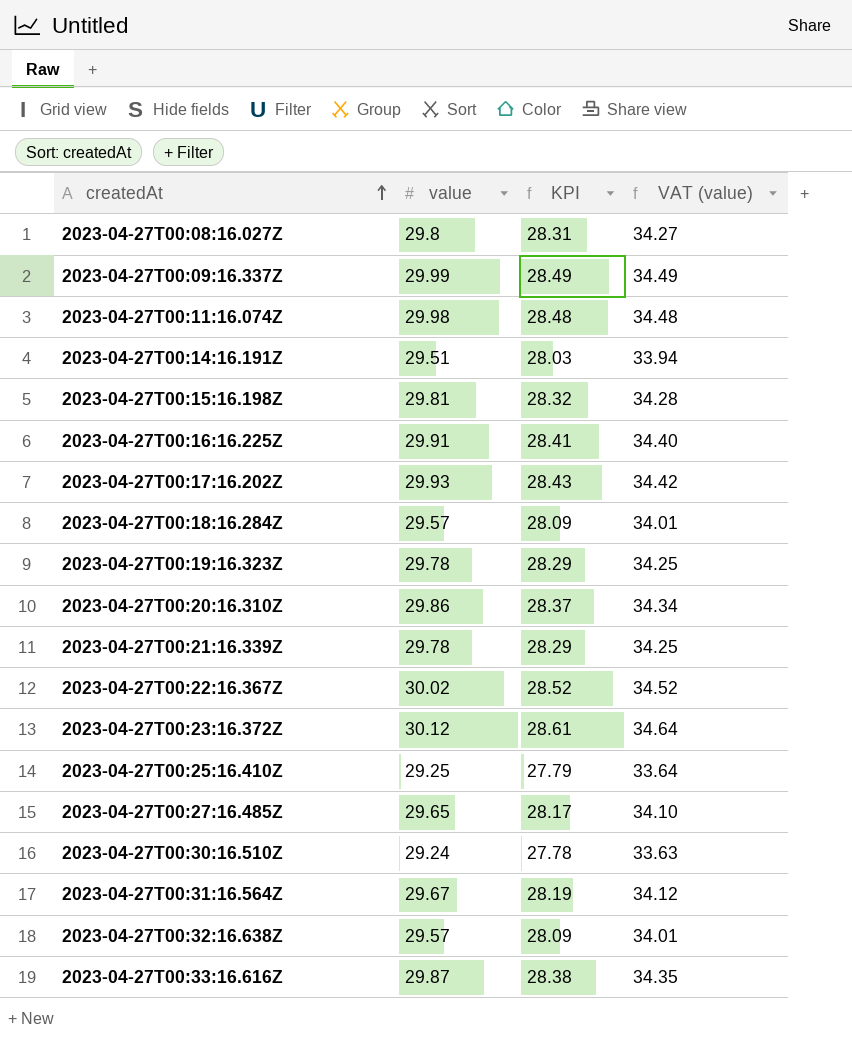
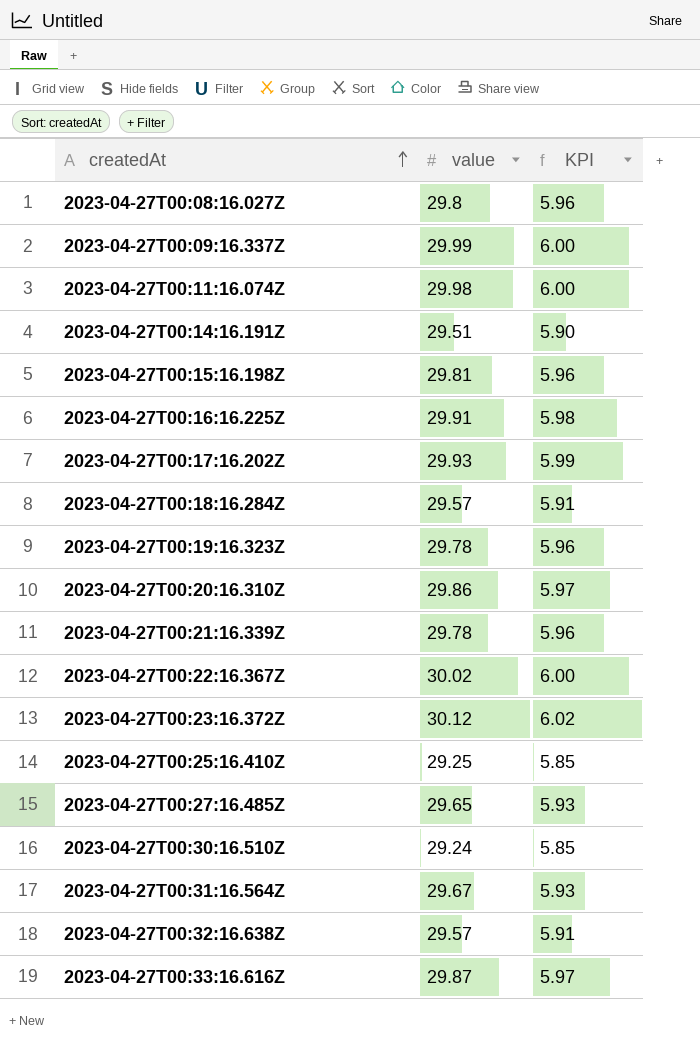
column VAT (value) | formula: [value] * 1.15 -> none
column KPI | formula: [value] * 0.95 -> [value] * 0.2

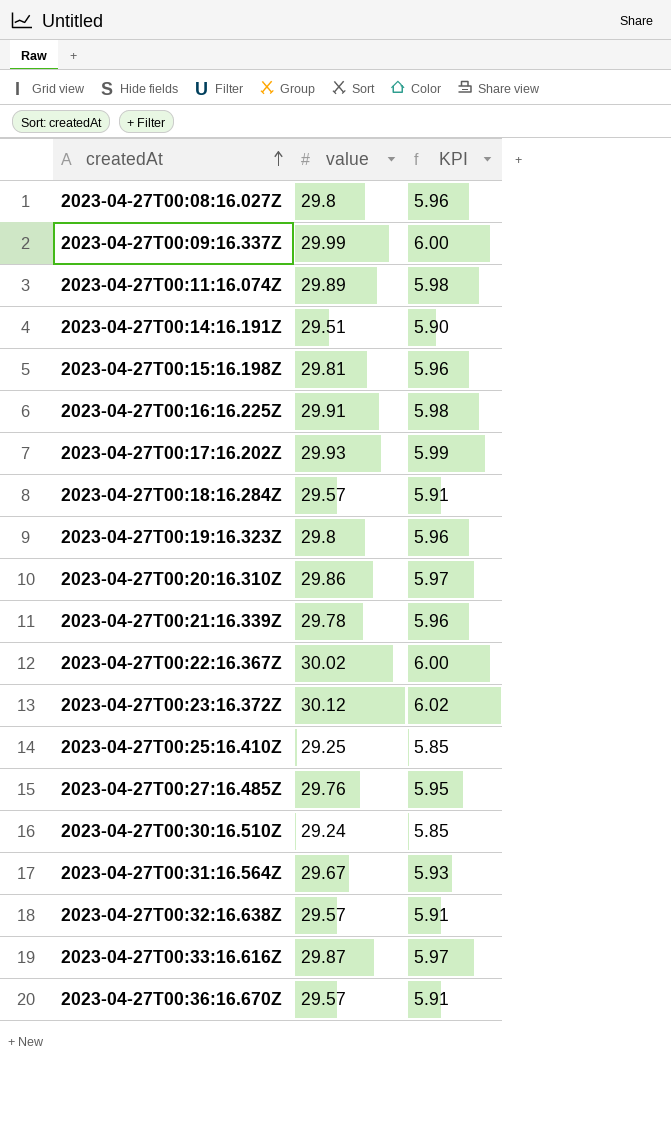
2023-04-27T00:11:16.074Z | value: 29.98 -> 29.89
2023-04-27T00:11:16.074Z | KPI: 6.00 -> 5.98
2023-04-27T00:19:16.323Z | value: 29.78 -> 29.8
2023-04-27T00:27:16.485Z | value: 29.65 -> 29.76
2023-04-27T00:27:16.485Z | KPI: 5.93 -> 5.95
row 2023-04-27T00:36:16.670Z: none -> 29.57 | 5.91

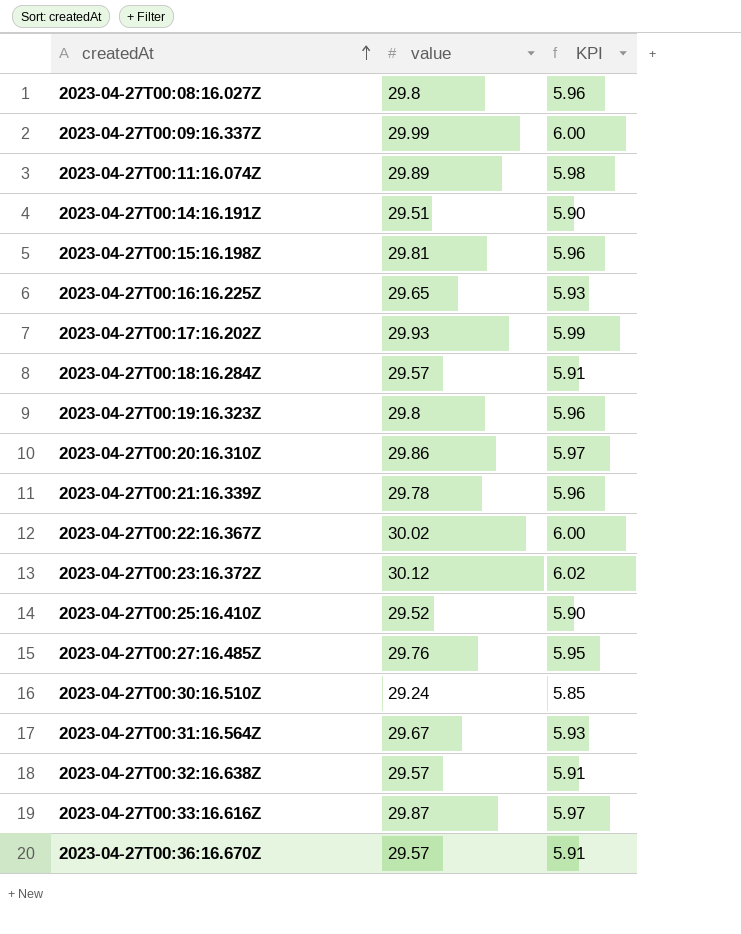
2023-04-27T00:16:16.225Z | value: 29.91 -> 29.65
2023-04-27T00:16:16.225Z | KPI: 5.98 -> 5.93
2023-04-27T00:25:16.410Z | value: 29.25 -> 29.52
2023-04-27T00:25:16.410Z | KPI: 5.85 -> 5.90

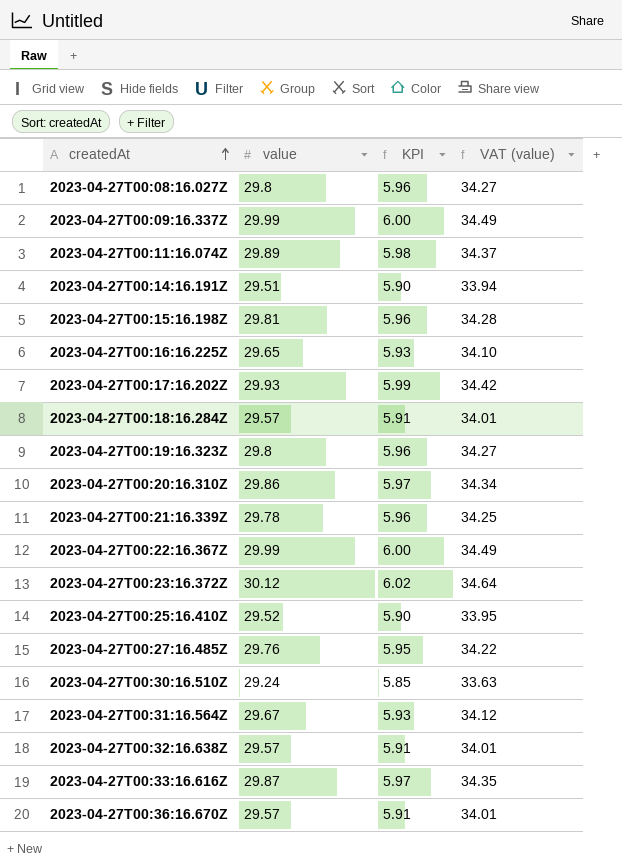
column VAT (value) | formula: none -> [value] * 1.15
2023-04-27T00:22:16.367Z | value: 30.02 -> 29.99

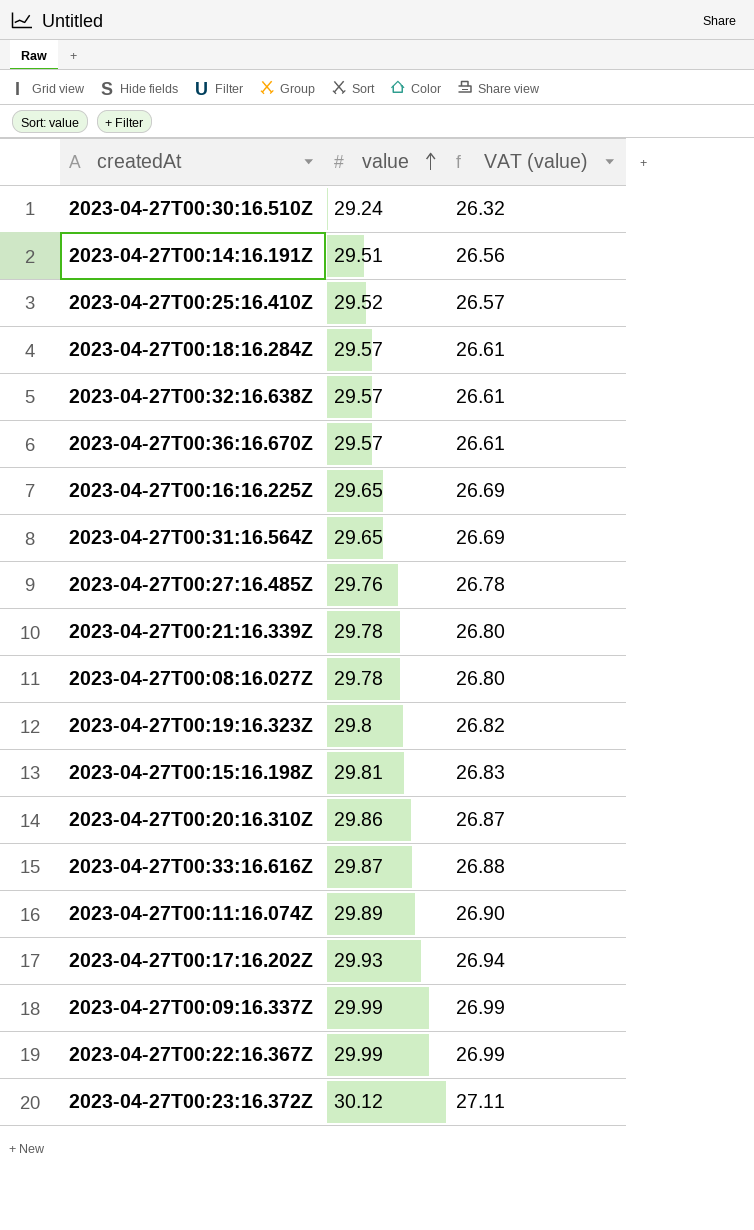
row order: createdAt ascending -> value ascending
column KPI | formula: [value] * 0.2 -> none
column VAT (value) | formula: [value] * 1.15 -> [value] * 0.9
2023-04-27T00:31:16.564Z | value: 29.67 -> 29.65
2023-04-27T00:08:16.027Z | value: 29.8 -> 29.78

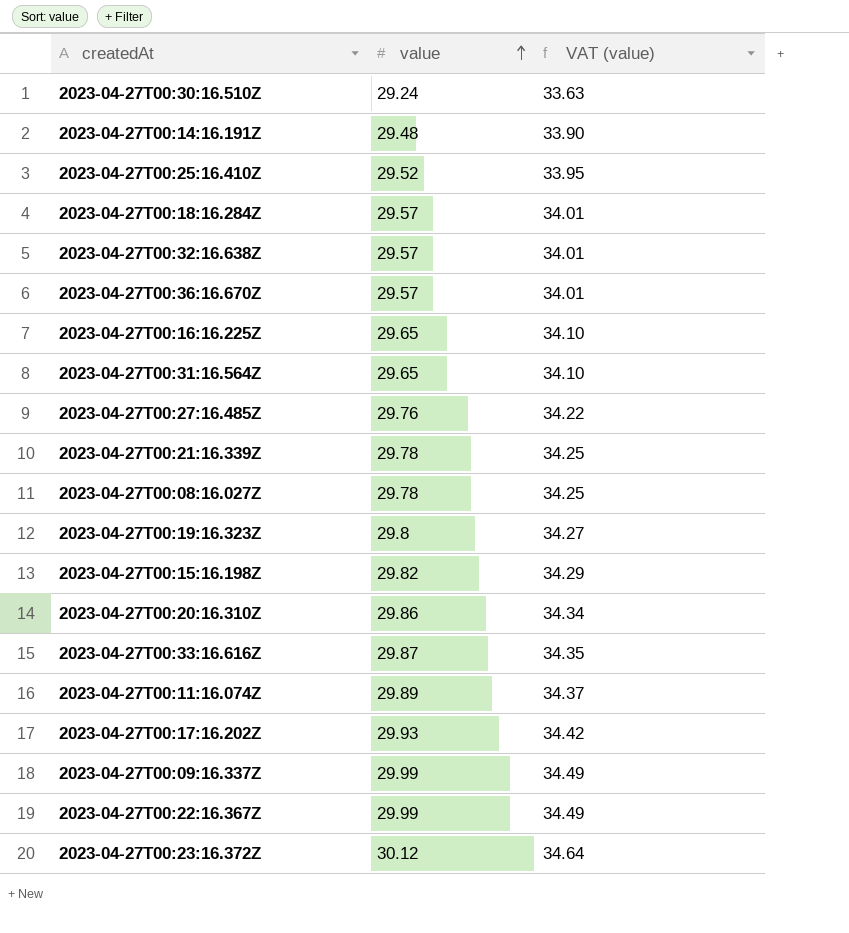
column VAT (value) | formula: [value] * 0.9 -> [value] * 1.15
2023-04-27T00:14:16.191Z | value: 29.51 -> 29.48
2023-04-27T00:15:16.198Z | value: 29.81 -> 29.82

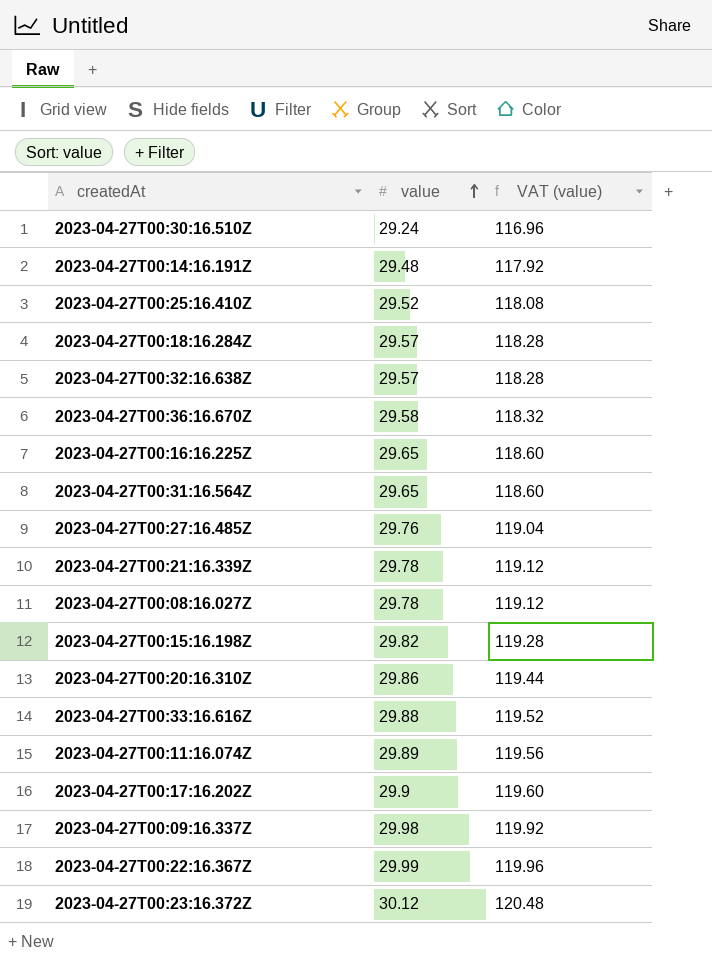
column VAT (value) | formula: [value] * 1.15 -> [value] * 4
row 2023-04-27T00:19:16.323Z: 29.8 | 34.27 -> none
2023-04-27T00:36:16.670Z | value: 29.57 -> 29.58
2023-04-27T00:33:16.616Z | value: 29.87 -> 29.88
2023-04-27T00:17:16.202Z | value: 29.93 -> 29.9
2023-04-27T00:09:16.337Z | value: 29.99 -> 29.98

